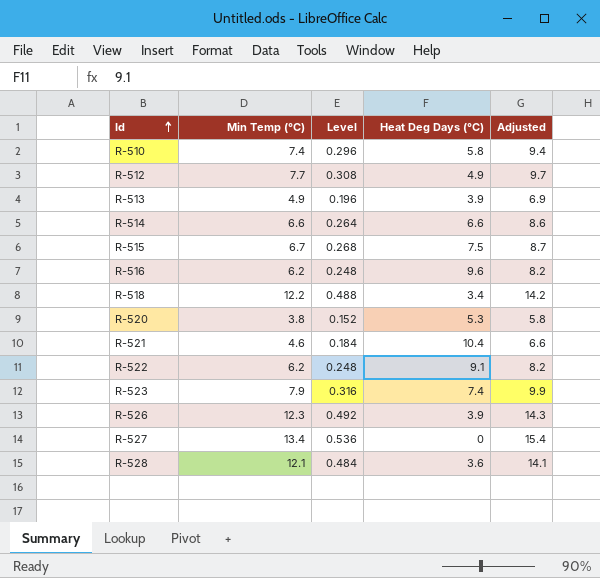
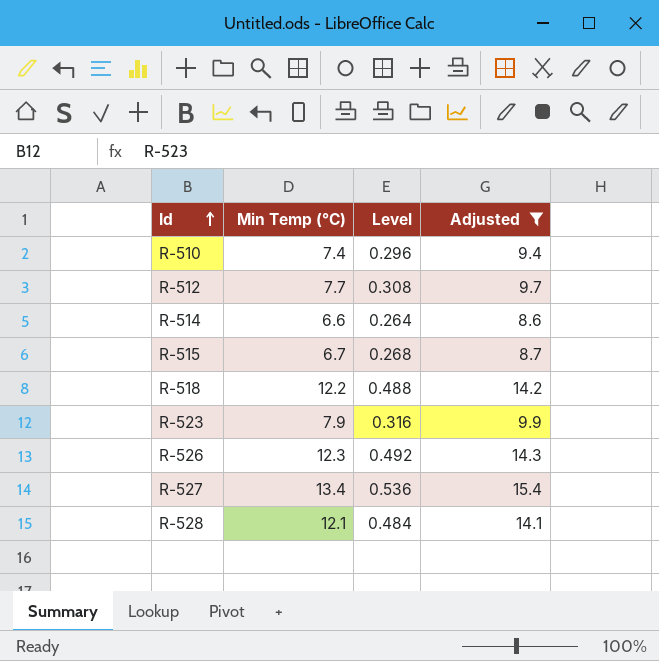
filter: none -> Adjusted >= 8.6
column Heat Deg Days (°C) | position: 4 -> none

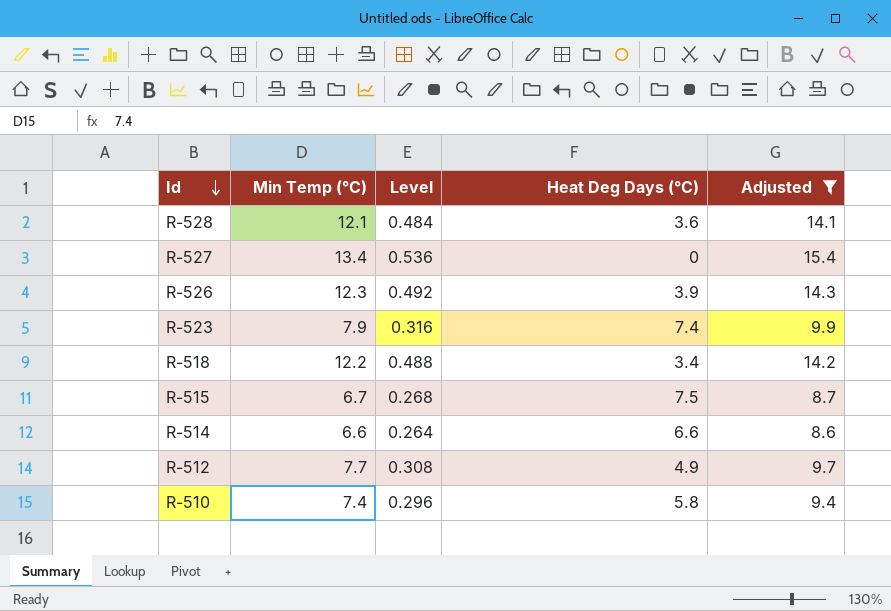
row order: Id ascending -> Id descending
column Heat Deg Days (°C) | position: none -> 4

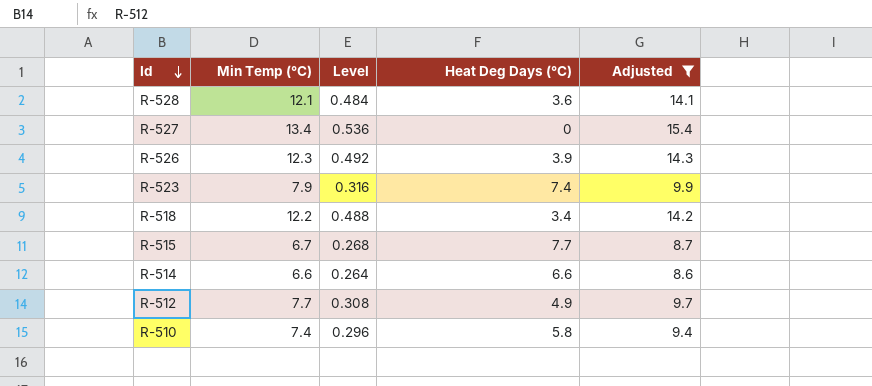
R-515 | Heat Deg Days (°C): 7.5 -> 7.7

